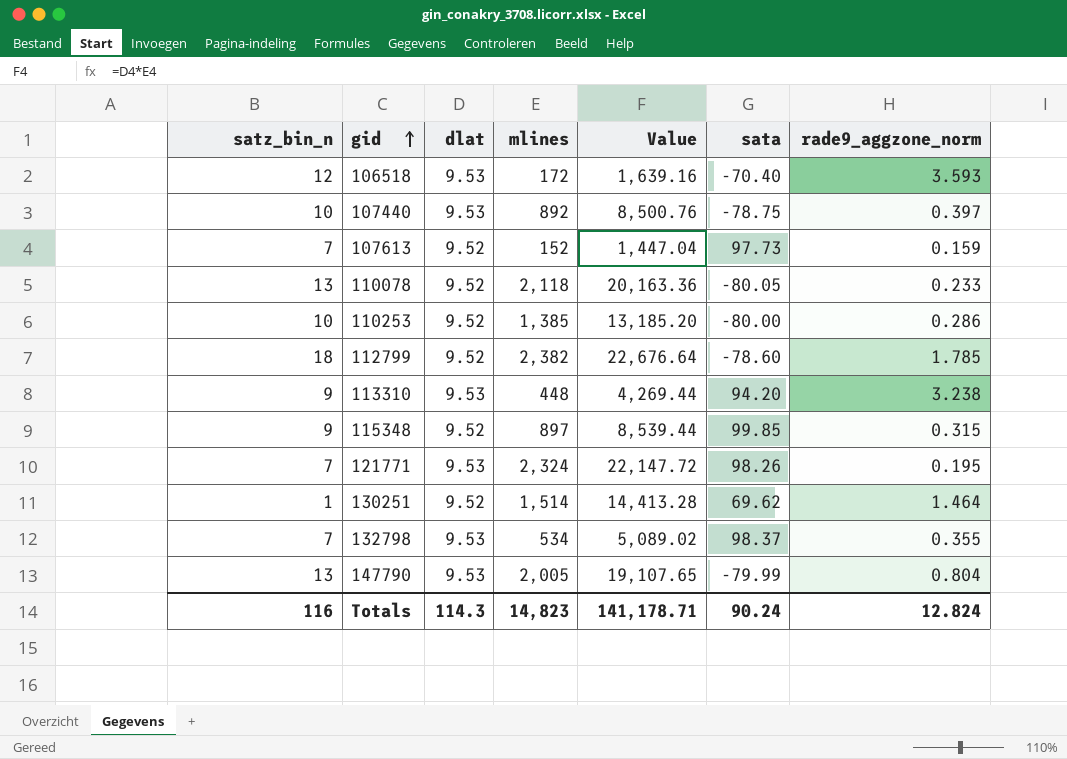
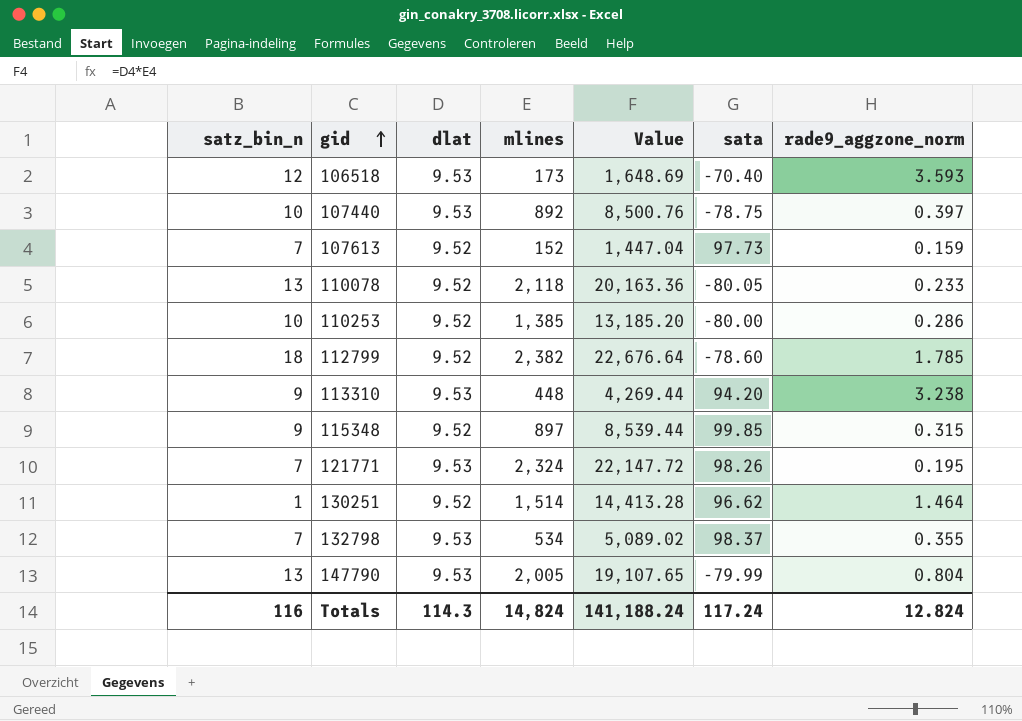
106518 | mlines: 172 -> 173
106518 | Value: 1,639.16 -> 1,648.69
130251 | sata: 69.62 -> 96.62
Totals | mlines: 14,823 -> 14,824
Totals | Value: 141,178.71 -> 141,188.24
Totals | sata: 90.24 -> 117.24

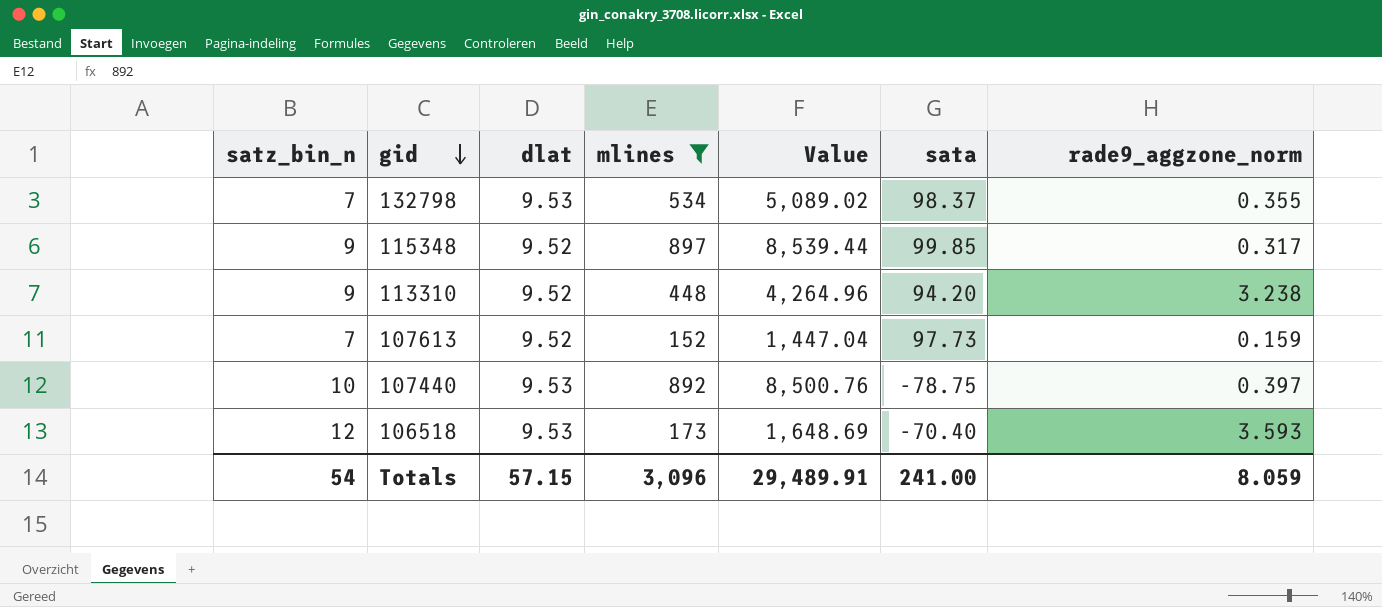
filter: none -> mlines <= 897
row order: gid ascending -> gid descending
115348 | rade9_aggzone_norm: 0.315 -> 0.317
113310 | dlat: 9.53 -> 9.52
113310 | Value: 4,269.44 -> 4,264.96
Totals | satz_bin_n: 116 -> 54
Totals | dlat: 114.3 -> 57.15
Totals | mlines: 14,824 -> 3,096
Totals | Value: 141,188.24 -> 29,489.91
Totals | sata: 117.24 -> 241.00
Totals | rade9_aggzone_norm: 12.824 -> 8.059

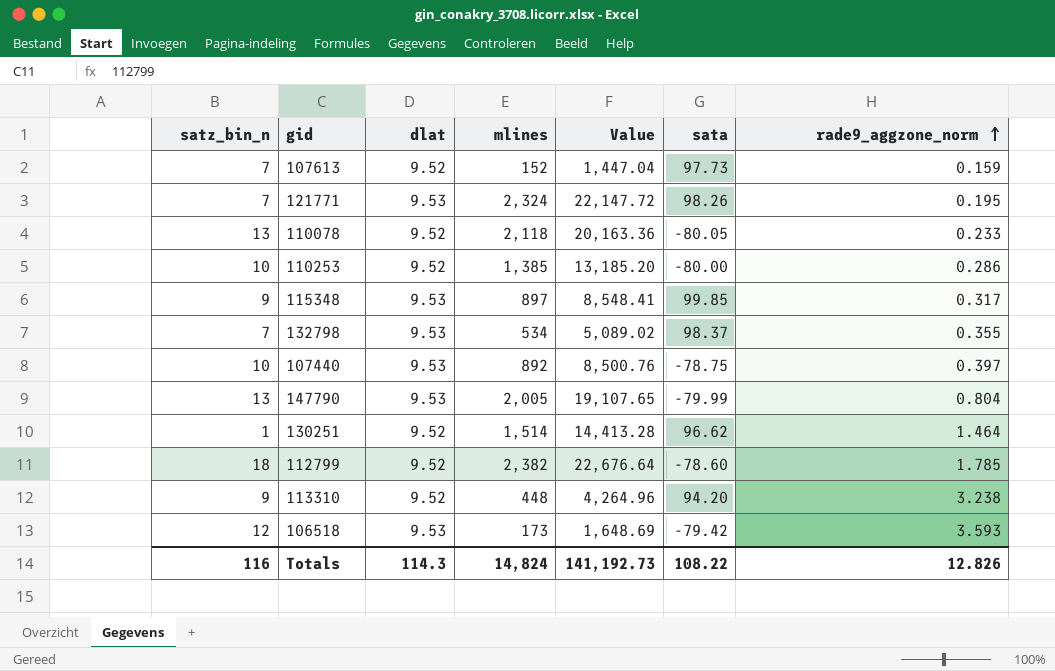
filter: mlines <= 897 -> none
row order: gid descending -> rade9_aggzone_norm ascending
115348 | dlat: 9.52 -> 9.53
115348 | Value: 8,539.44 -> 8,548.41
106518 | sata: -70.40 -> -79.42
Totals | satz_bin_n: 54 -> 116
Totals | dlat: 57.15 -> 114.3
Totals | mlines: 3,096 -> 14,824
Totals | Value: 29,489.91 -> 141,192.73
Totals | sata: 241.00 -> 108.22
Totals | rade9_aggzone_norm: 8.059 -> 12.826

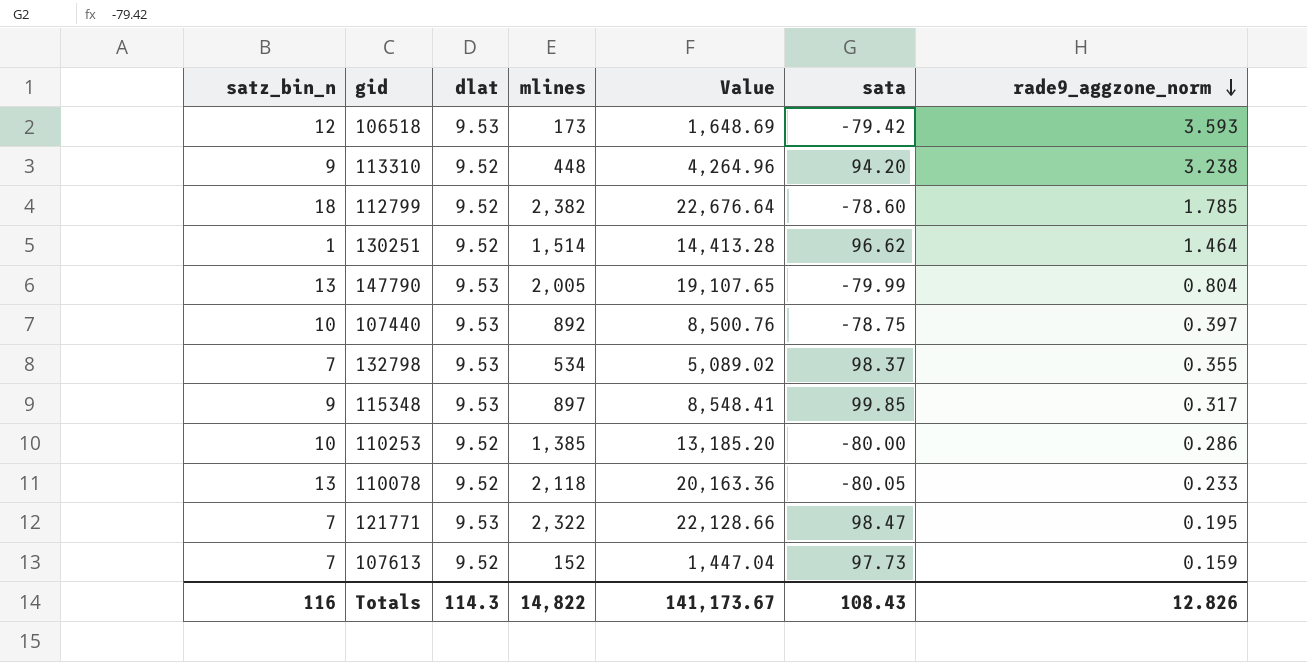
row order: rade9_aggzone_norm ascending -> rade9_aggzone_norm descending
121771 | mlines: 2,324 -> 2,322
121771 | Value: 22,147.72 -> 22,128.66
121771 | sata: 98.26 -> 98.47
Totals | mlines: 14,824 -> 14,822
Totals | Value: 141,192.73 -> 141,173.67
Totals | sata: 108.22 -> 108.43

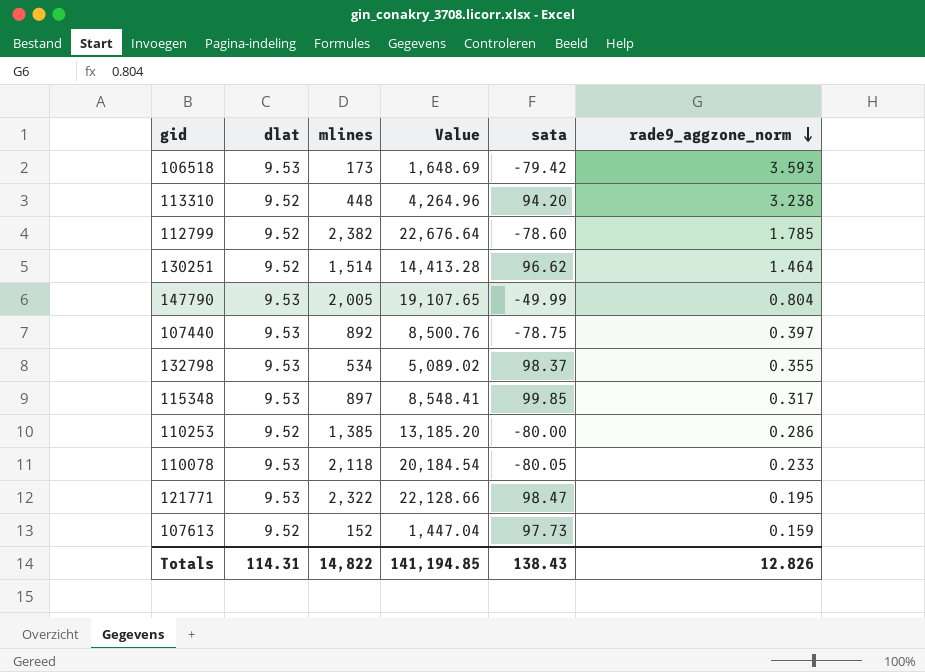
column satz_bin_n | position: 1 -> none
147790 | sata: -79.99 -> -49.99
110078 | dlat: 9.52 -> 9.53
110078 | Value: 20,163.36 -> 20,184.54
Totals | dlat: 114.3 -> 114.31
Totals | Value: 141,173.67 -> 141,194.85
Totals | sata: 108.43 -> 138.43

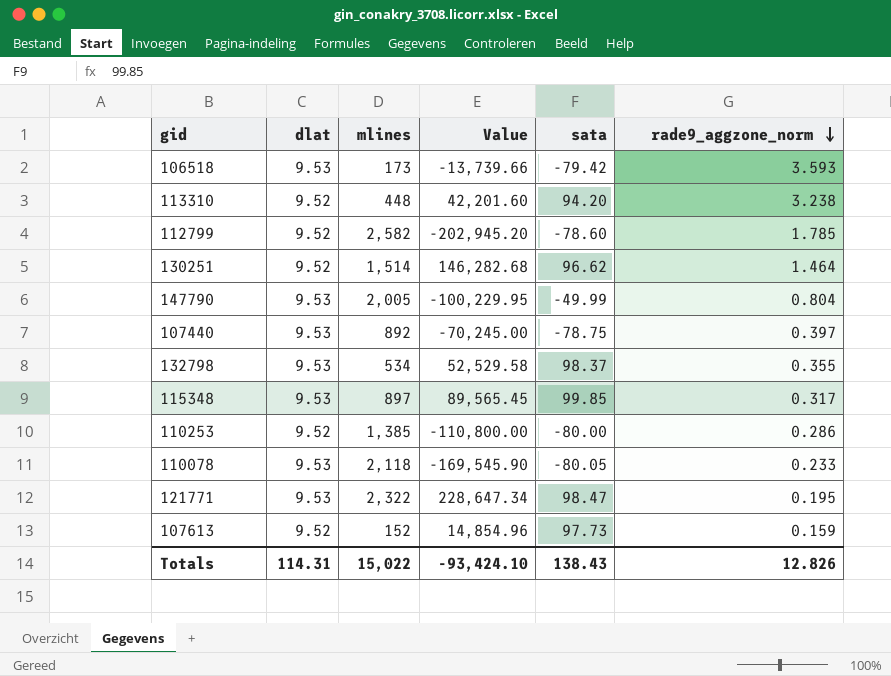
column Value | formula: [dlat] * [mlines] -> [mlines] * [sata]
112799 | mlines: 2,382 -> 2,582
Totals | mlines: 14,822 -> 15,022
Totals | Value: 141,194.85 -> -93,424.10

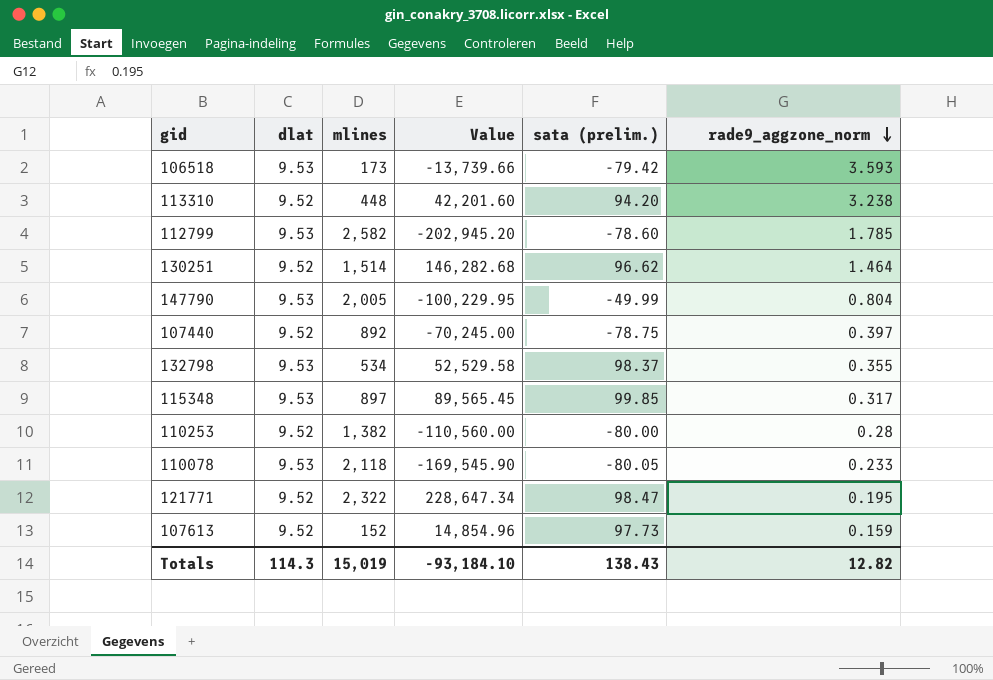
column name: sata -> sata (prelim.)
112799 | dlat: 9.52 -> 9.53
107440 | dlat: 9.53 -> 9.52
110253 | mlines: 1,385 -> 1,382
110253 | Value: -110,800.00 -> -110,560.00
110253 | rade9_aggzone_norm: 0.286 -> 0.28
121771 | dlat: 9.53 -> 9.52
Totals | dlat: 114.31 -> 114.3
Totals | mlines: 15,022 -> 15,019
Totals | Value: -93,424.10 -> -93,184.10
Totals | rade9_aggzone_norm: 12.826 -> 12.82

